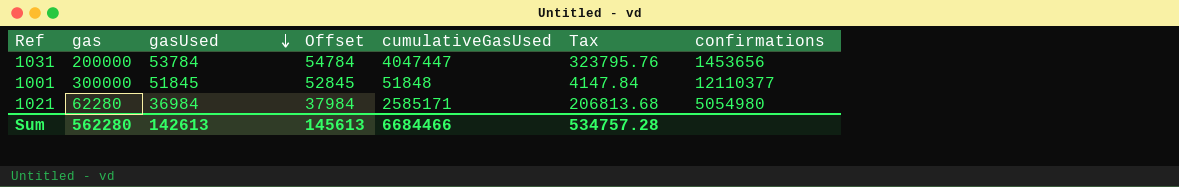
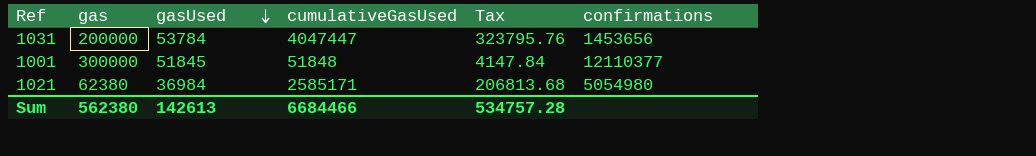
column Offset | formula: [gasUsed] + 1000 -> none
1021 | gas: 62280 -> 62380
Sum | gas: 562280 -> 562380

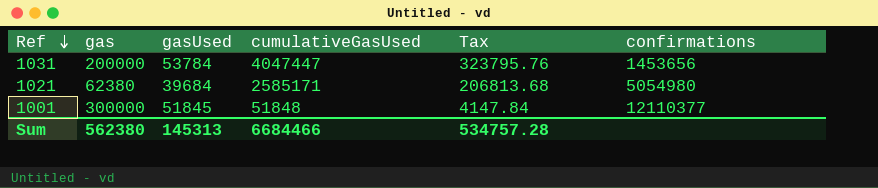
row order: gasUsed descending -> Ref descending
1021 | gasUsed: 36984 -> 39684
Sum | gasUsed: 142613 -> 145313

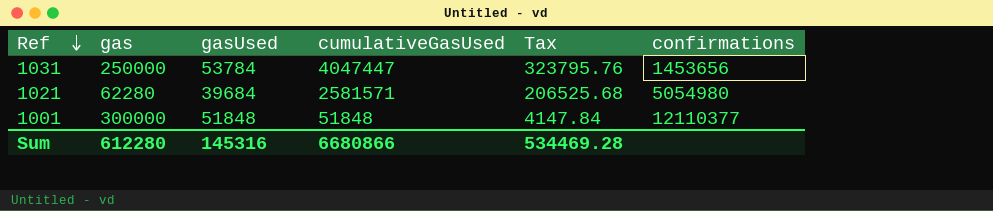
1031 | gas: 200000 -> 250000
1021 | gas: 62380 -> 62280
1021 | cumulativeGasUsed: 2585171 -> 2581571
1021 | Tax: 206813.68 -> 206525.68
1001 | gasUsed: 51845 -> 51848
Sum | gas: 562380 -> 612280
Sum | gasUsed: 145313 -> 145316
Sum | cumulativeGasUsed: 6684466 -> 6680866
Sum | Tax: 534757.28 -> 534469.28

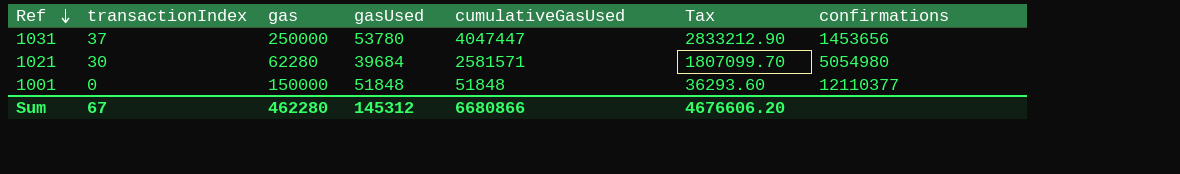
column transactionIndex | position: none -> 2
column Tax | formula: [cumulativeGasUsed] * 0.08 -> [cumulativeGasUsed] * 0.7
1031 | gasUsed: 53784 -> 53780
1001 | gas: 300000 -> 150000
Sum | gas: 612280 -> 462280
Sum | gasUsed: 145316 -> 145312
Sum | Tax: 534469.28 -> 4676606.20

